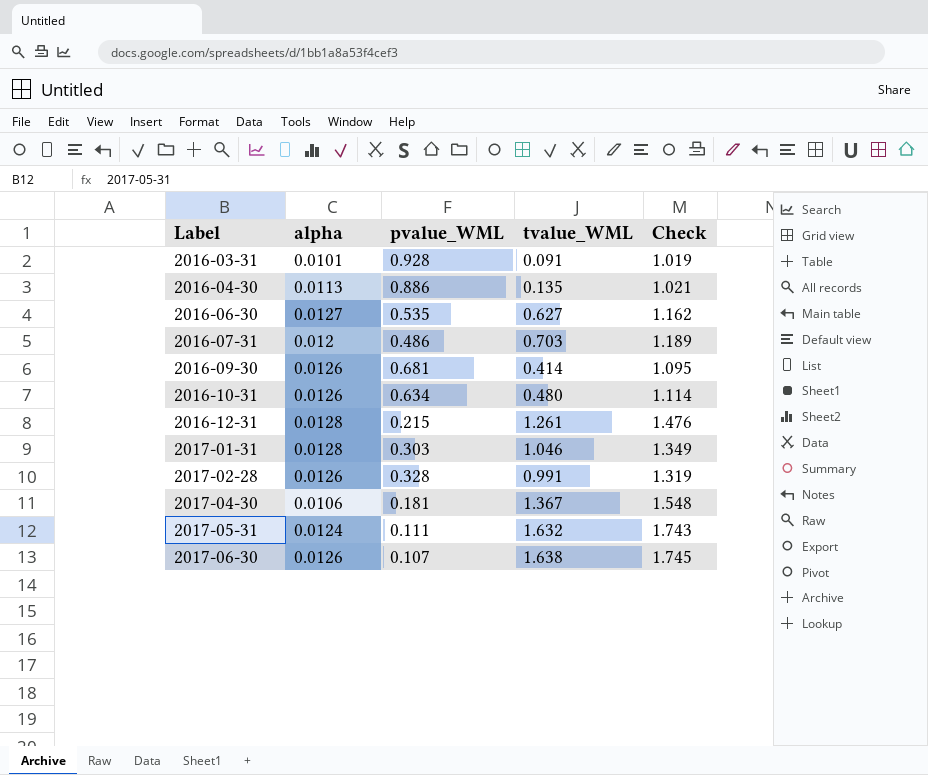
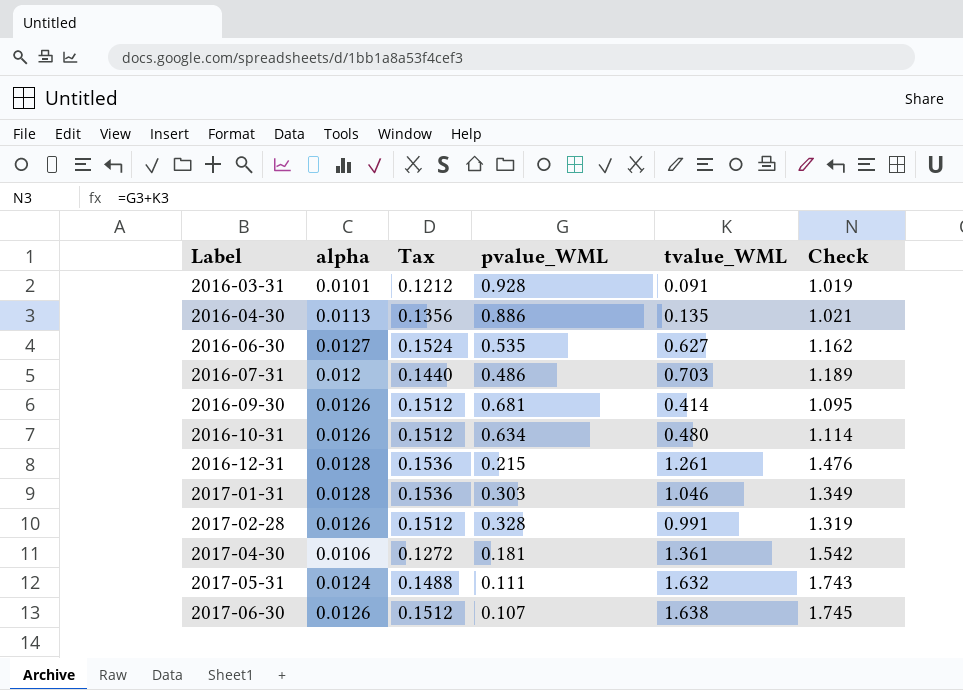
column Tax | formula: none -> [alpha] * 12
2017-04-30 | tvalue_WML: 1.367 -> 1.361
2017-04-30 | Check: 1.548 -> 1.542

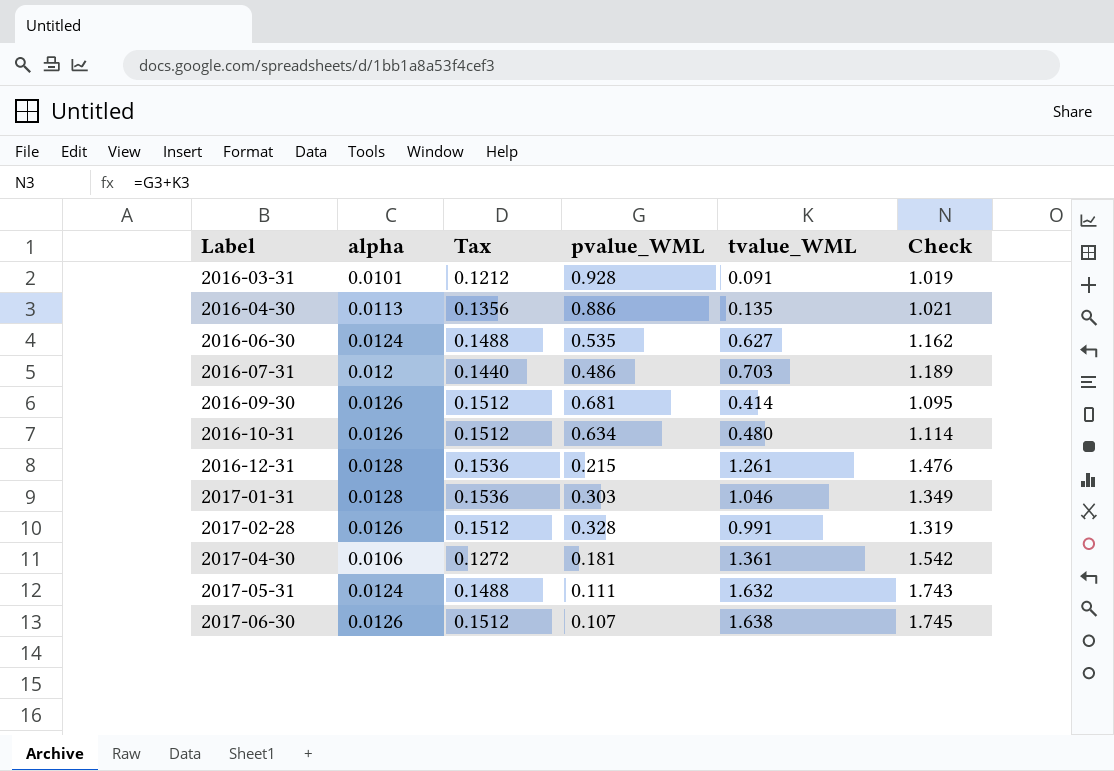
2016-06-30 | alpha: 0.0127 -> 0.0124
2016-06-30 | Tax: 0.1524 -> 0.1488

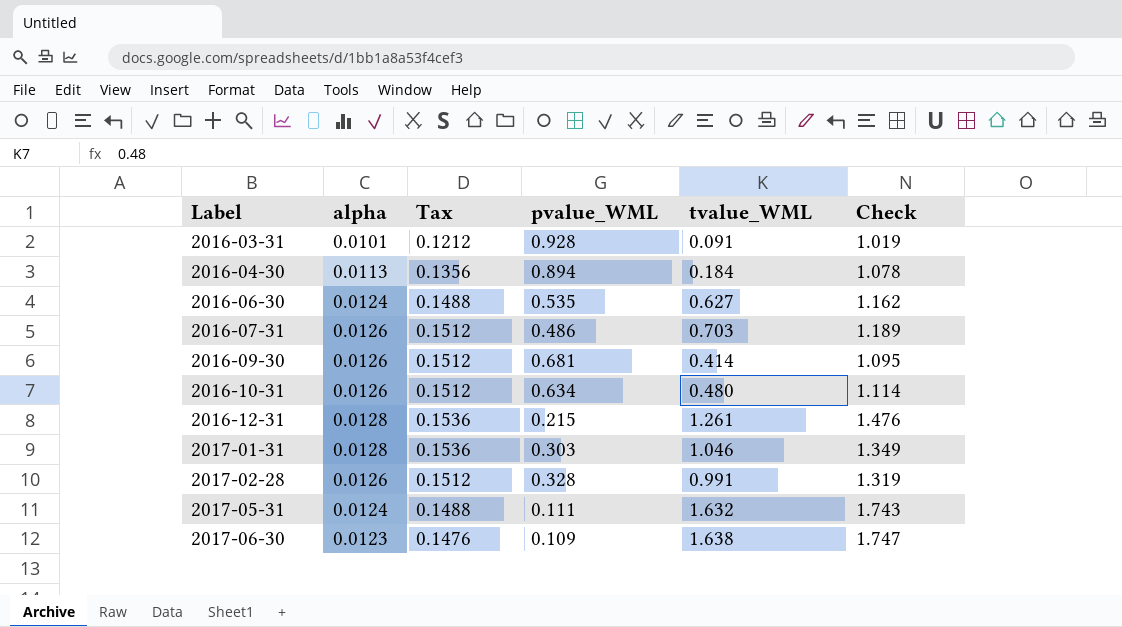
row 2017-04-30: 0.0106 | 0.1272 | 0.181 | 1.361 | 1.542 -> none
2016-04-30 | pvalue_WML: 0.886 -> 0.894
2016-04-30 | tvalue_WML: 0.135 -> 0.184
2016-04-30 | Check: 1.021 -> 1.078
2016-07-31 | alpha: 0.012 -> 0.0126
2016-07-31 | Tax: 0.1440 -> 0.1512
2017-06-30 | alpha: 0.0126 -> 0.0123
2017-06-30 | Tax: 0.1512 -> 0.1476
2017-06-30 | pvalue_WML: 0.107 -> 0.109
2017-06-30 | Check: 1.745 -> 1.747

